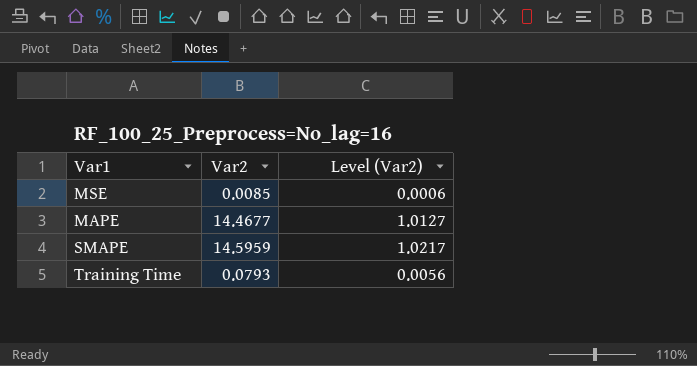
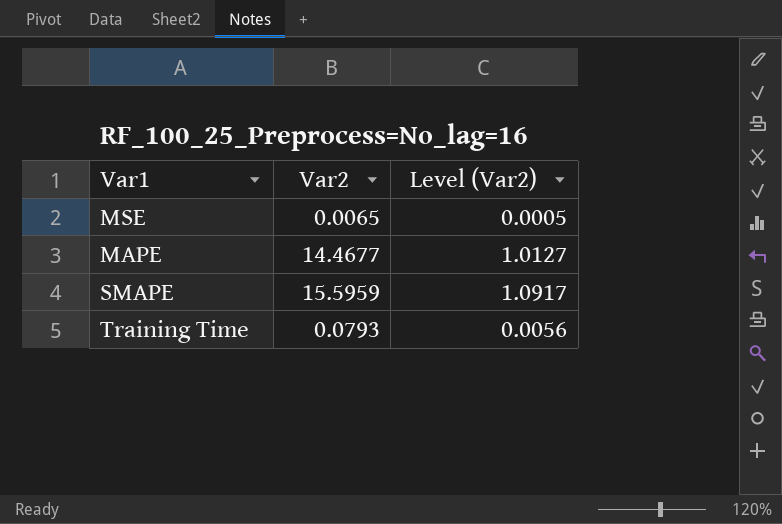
MSE | Var2: 0.0085 -> 0.0065
MSE | Level (Var2): 0.0006 -> 0.0005
SMAPE | Var2: 14.5959 -> 15.5959
SMAPE | Level (Var2): 1.0217 -> 1.0917

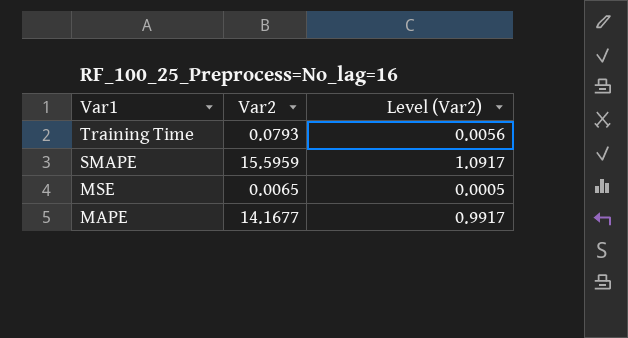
row order: none -> Var1 descending
MAPE | Var2: 14.4677 -> 14.1677
MAPE | Level (Var2): 1.0127 -> 0.9917

